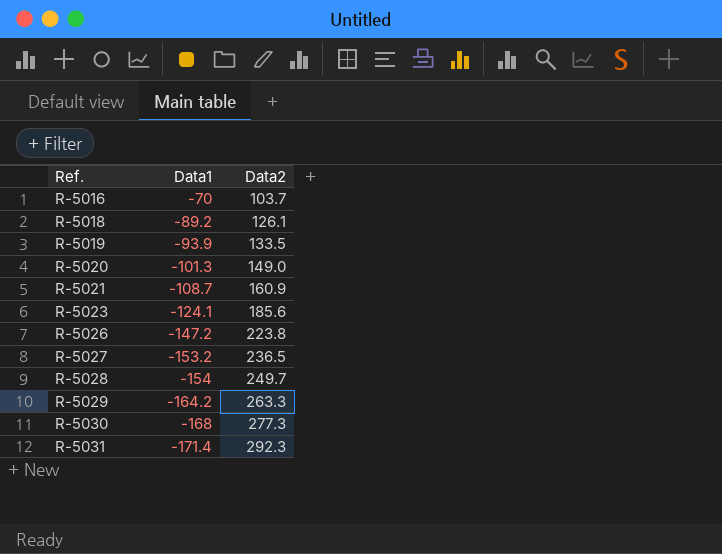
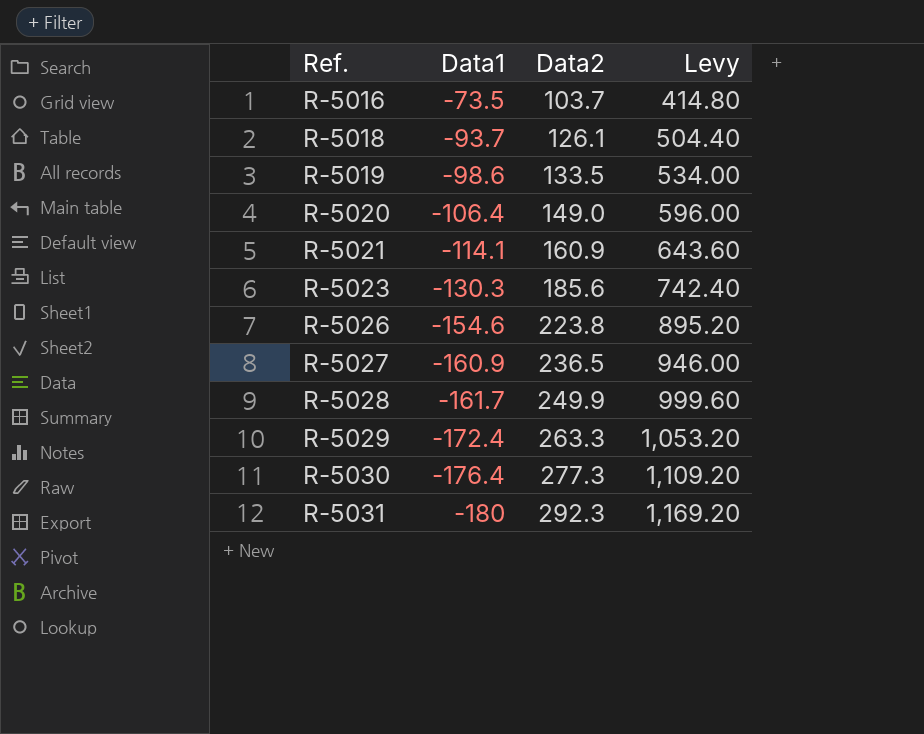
column Levy | formula: none -> [Data2] * 4
R-5016 | Data1: -70 -> -73.5
R-5018 | Data1: -89.2 -> -93.7
R-5019 | Data1: -93.9 -> -98.6
R-5020 | Data1: -101.3 -> -106.4
R-5021 | Data1: -108.7 -> -114.1
R-5023 | Data1: -124.1 -> -130.3
R-5026 | Data1: -147.2 -> -154.6
R-5027 | Data1: -153.2 -> -160.9
R-5028 | Data1: -154 -> -161.7
R-5028 | Data2: 249.7 -> 249.9
R-5029 | Data1: -164.2 -> -172.4
R-5030 | Data1: -168 -> -176.4
R-5031 | Data1: -171.4 -> -180

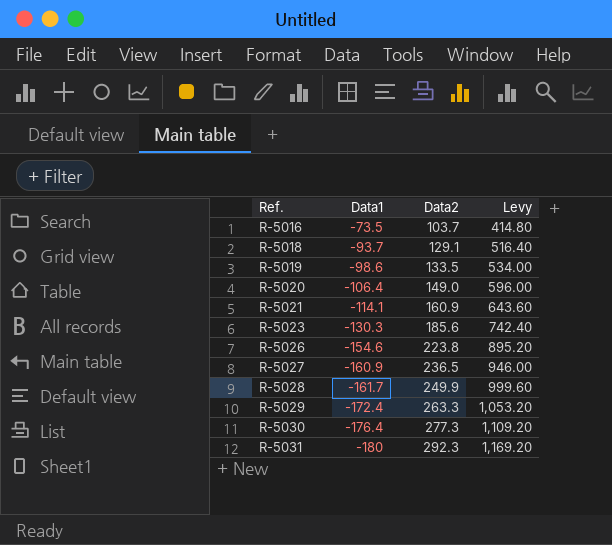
R-5018 | Data2: 126.1 -> 129.1
R-5018 | Levy: 504.40 -> 516.40

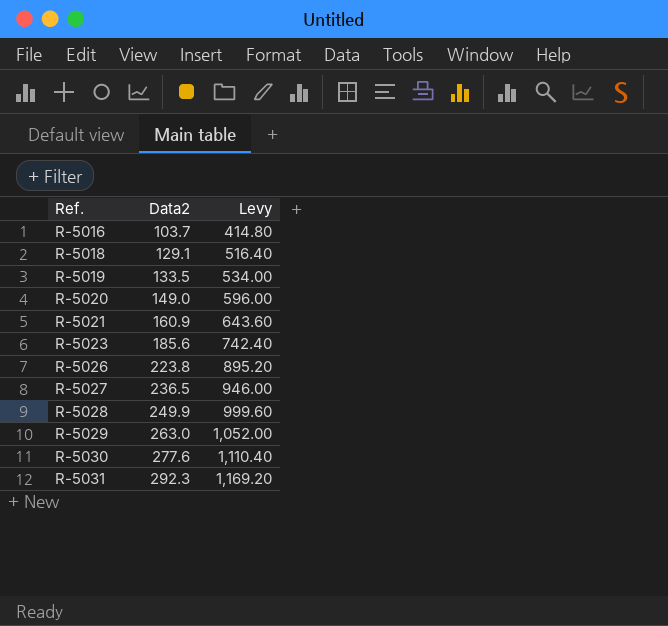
column Data1 | position: 2 -> none
R-5029 | Data2: 263.3 -> 263.0
R-5029 | Levy: 1,053.20 -> 1,052.00
R-5030 | Data2: 277.3 -> 277.6
R-5030 | Levy: 1,109.20 -> 1,110.40

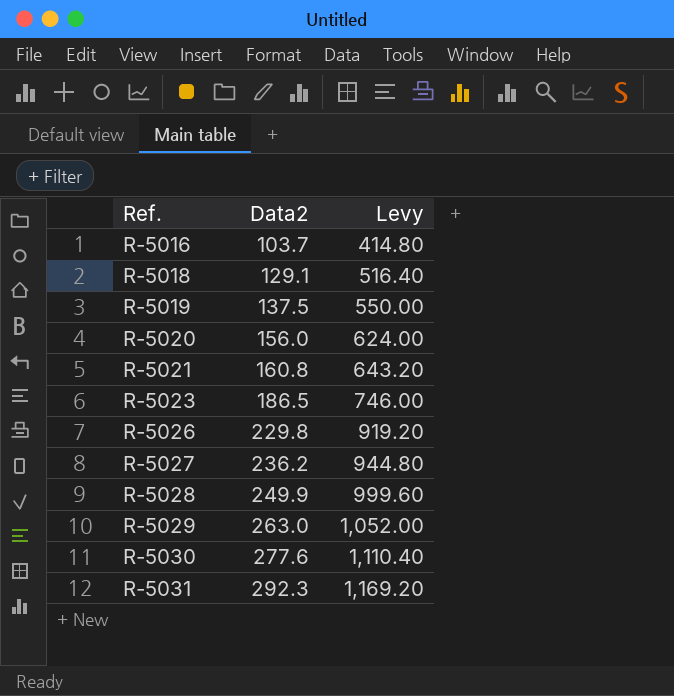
R-5019 | Data2: 133.5 -> 137.5
R-5019 | Levy: 534.00 -> 550.00
R-5020 | Data2: 149.0 -> 156.0
R-5020 | Levy: 596.00 -> 624.00
R-5021 | Data2: 160.9 -> 160.8
R-5021 | Levy: 643.60 -> 643.20
R-5023 | Data2: 185.6 -> 186.5
R-5023 | Levy: 742.40 -> 746.00
R-5026 | Data2: 223.8 -> 229.8
R-5026 | Levy: 895.20 -> 919.20
R-5027 | Data2: 236.5 -> 236.2
R-5027 | Levy: 946.00 -> 944.80

